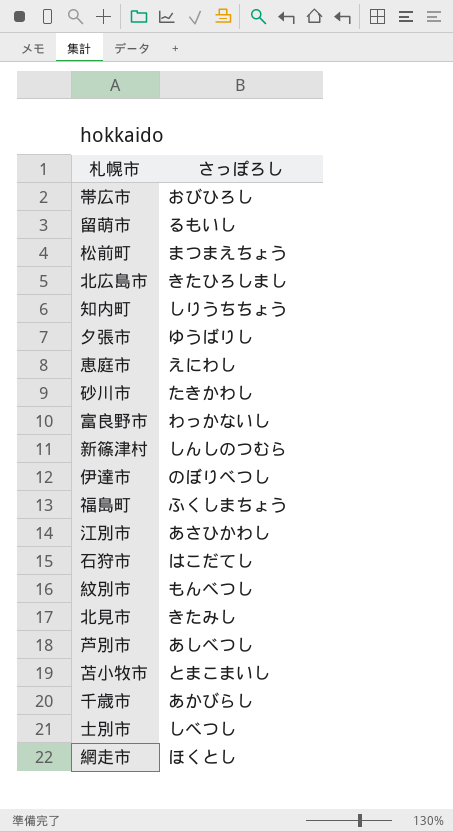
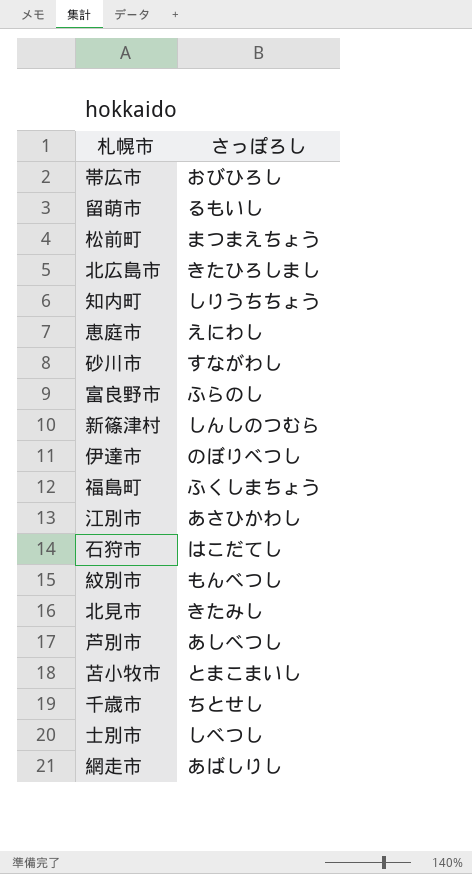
row 夕張市: ゆうばりし -> none
砂川市 | さっぽろし: たきかわし -> すながわし
富良野市 | さっぽろし: わっかないし -> ふらのし
千歳市 | さっぽろし: あかびらし -> ちとせし
網走市 | さっぽろし: ほくとし -> あばしりし

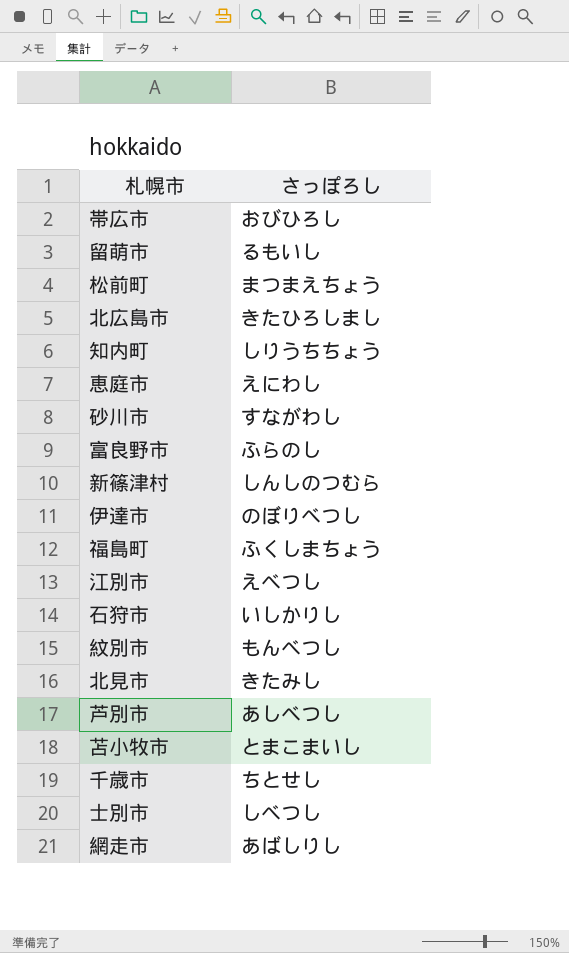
江別市 | さっぽろし: あさひかわし -> えべつし
石狩市 | さっぽろし: はこだてし -> いしかりし

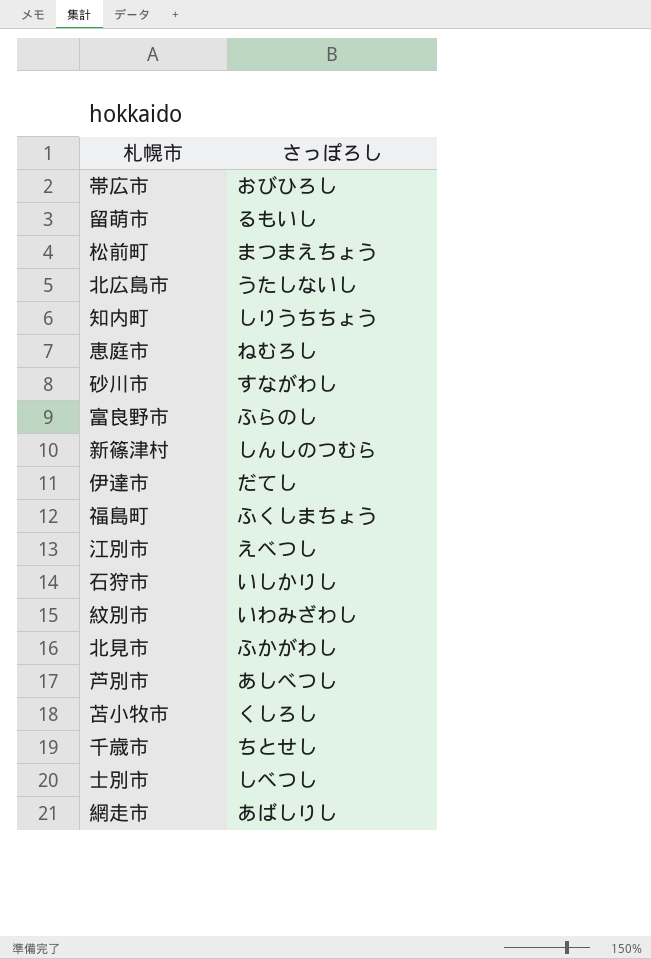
北広島市 | さっぽろし: きたひろしまし -> うたしないし
恵庭市 | さっぽろし: えにわし -> ねむろし
伊達市 | さっぽろし: のぼりべつし -> だてし
紋別市 | さっぽろし: もんべつし -> いわみざわし
北見市 | さっぽろし: きたみし -> ふかがわし
苫小牧市 | さっぽろし: とまこまいし -> くしろし

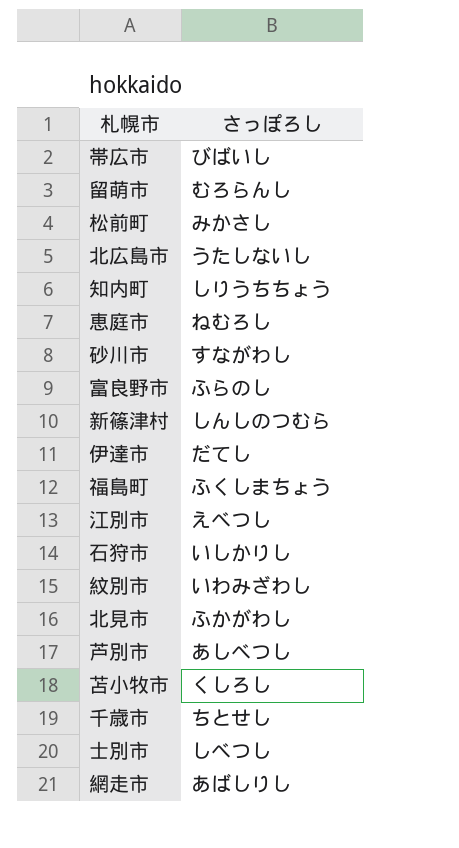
帯広市 | さっぽろし: おびひろし -> びばいし
留萌市 | さっぽろし: るもいし -> むろらんし
松前町 | さっぽろし: まつまえちょう -> みかさし

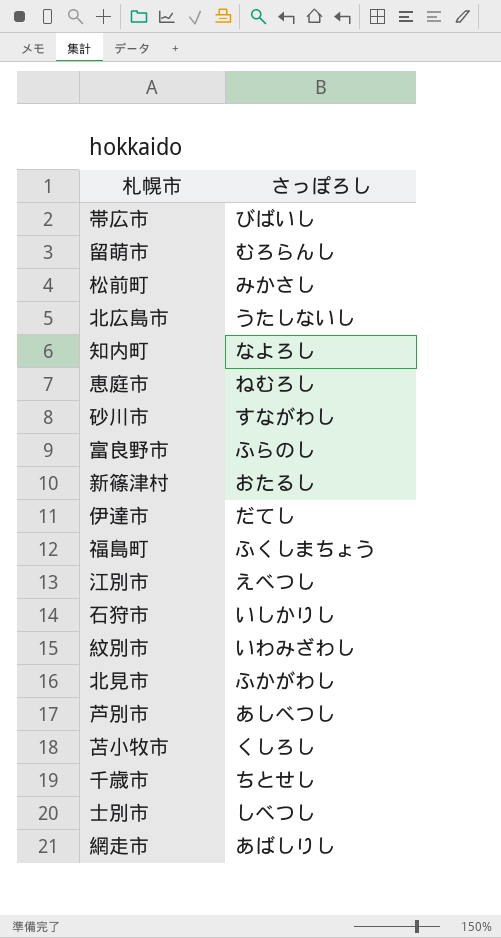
知内町 | さっぽろし: しりうちちょう -> なよろし
新篠津村 | さっぽろし: しんしのつむら -> おたるし

